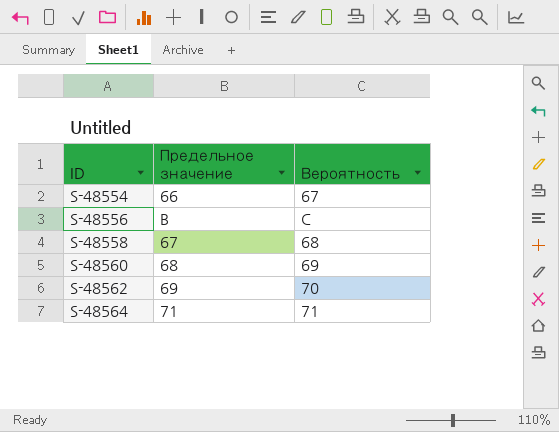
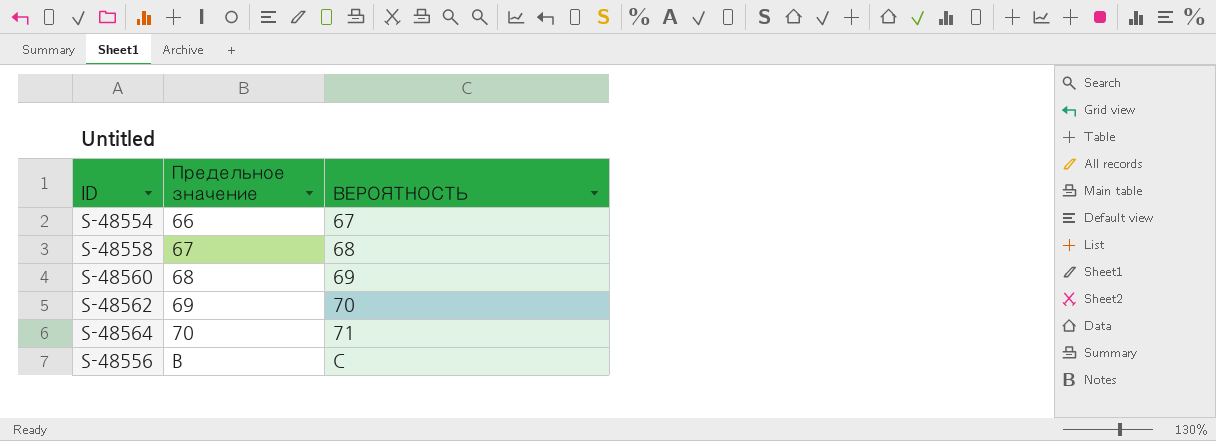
row order: ID ascending -> Предельное значение ascending
column name: Вероятность -> ВЕРОЯТНОСТЬ
S-48564 | Предельное значение: 71 -> 70

